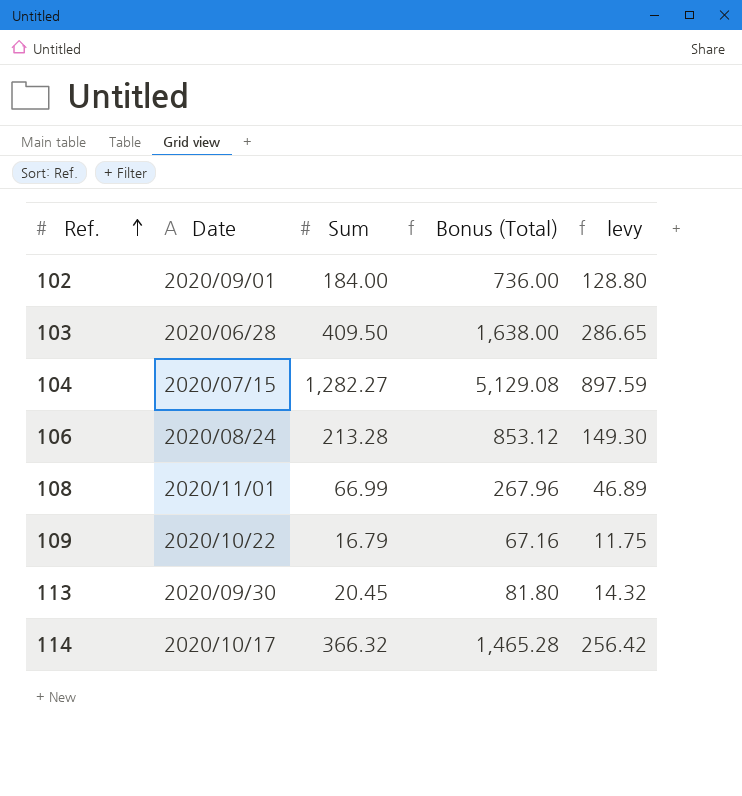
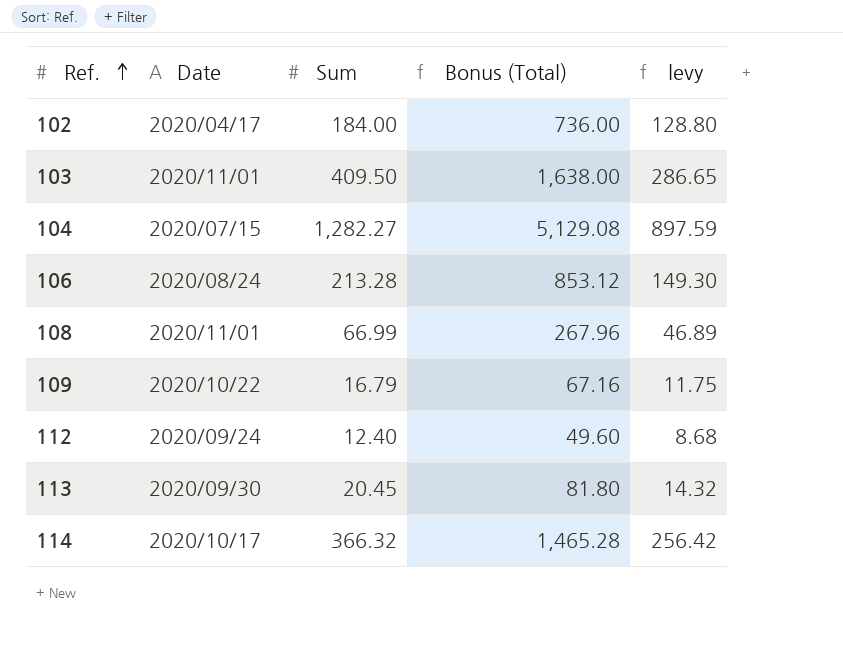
102 | Date: 2020/09/01 -> 2020/04/17
103 | Date: 2020/06/28 -> 2020/11/01
row 112: none -> 2020/09/24 | 12.40 | 49.60 | 8.68

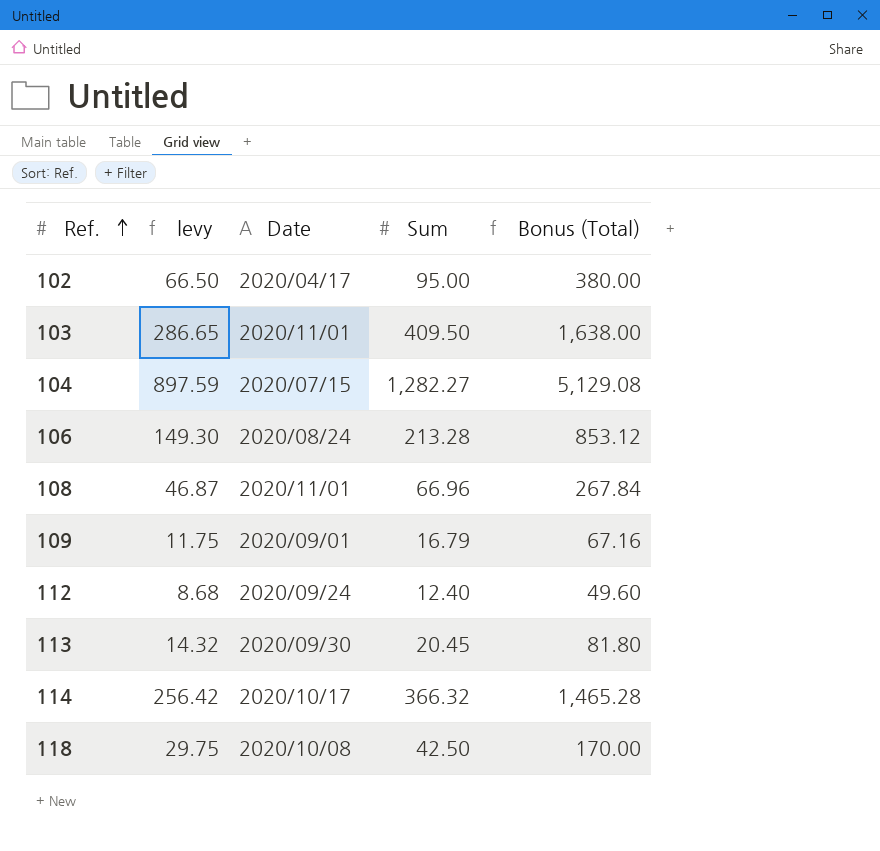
column levy | position: 5 -> 2
102 | levy: 128.80 -> 66.50
102 | Sum: 184.00 -> 95.00
102 | Bonus (Total): 736.00 -> 380.00
108 | levy: 46.89 -> 46.87
108 | Sum: 66.99 -> 66.96
108 | Bonus (Total): 267.96 -> 267.84
109 | Date: 2020/10/22 -> 2020/09/01
row 118: none -> 29.75 | 2020/10/08 | 42.50 | 170.00

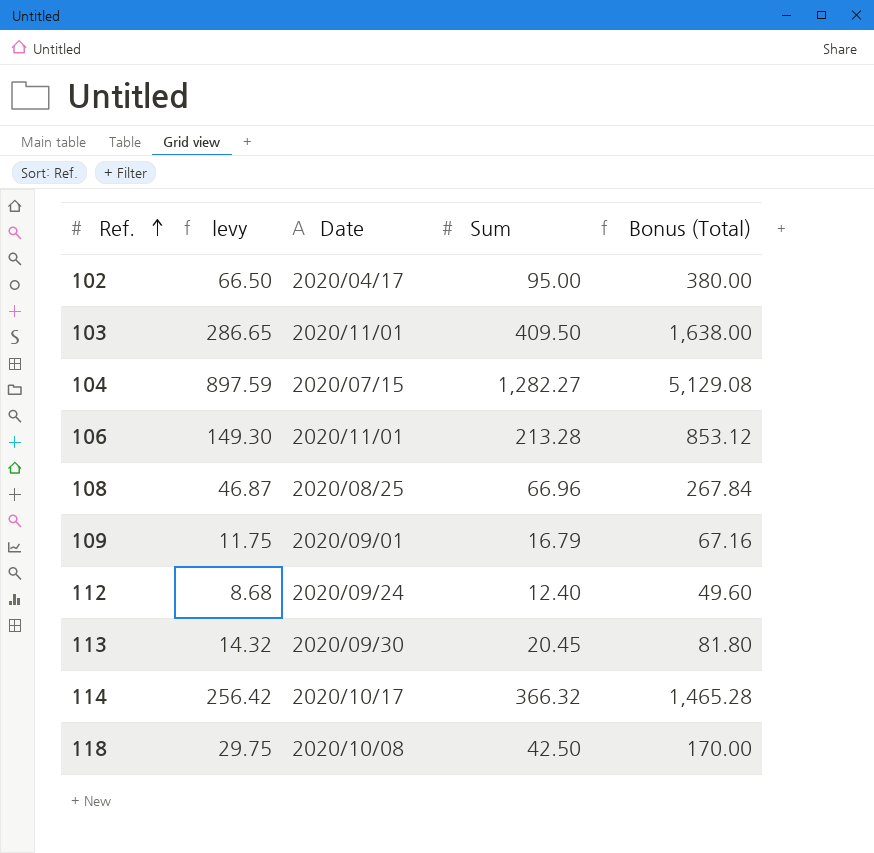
106 | Date: 2020/08/24 -> 2020/11/01
108 | Date: 2020/11/01 -> 2020/08/25

